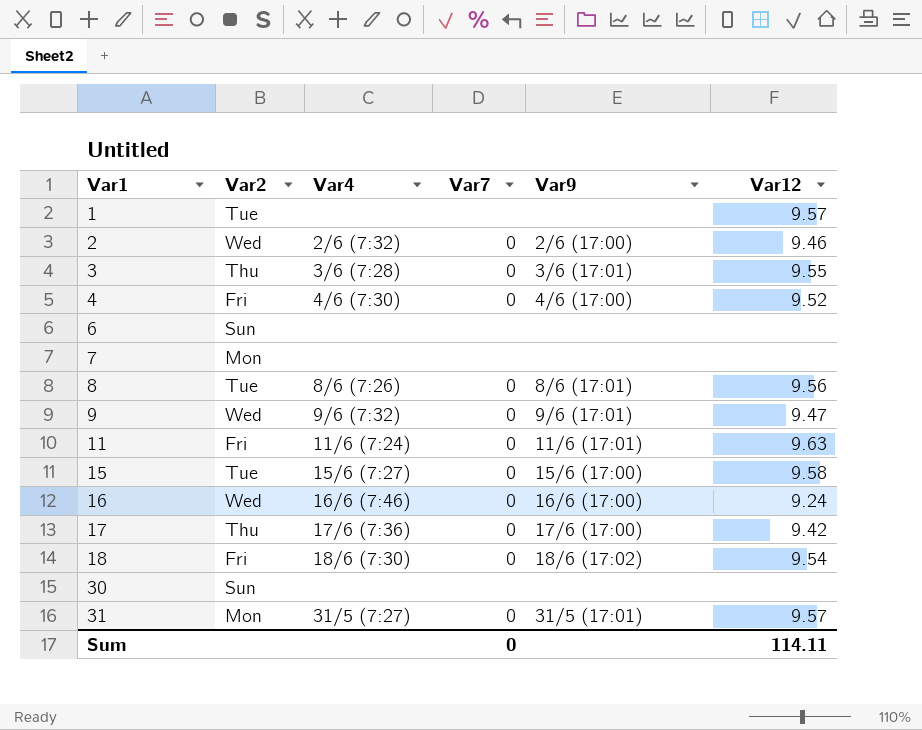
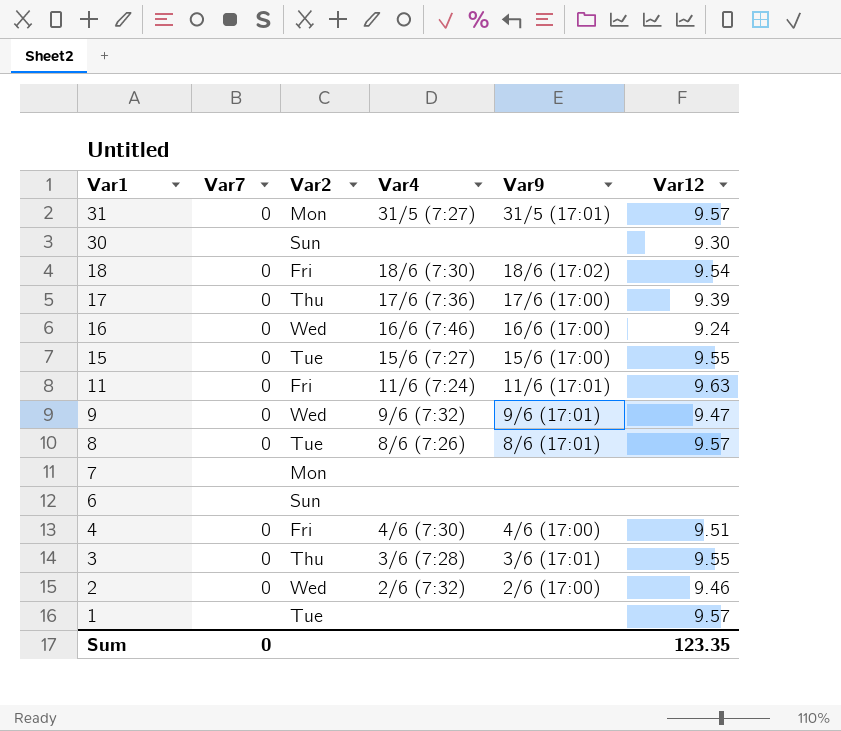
row order: Var1 ascending -> Var1 descending
column Var7 | position: 4 -> 2
30 | Var12: none -> 9.30
17 | Var12: 9.42 -> 9.39
15 | Var12: 9.58 -> 9.55
8 | Var12: 9.56 -> 9.57
4 | Var12: 9.52 -> 9.51
Sum | Var12: 114.11 -> 123.35

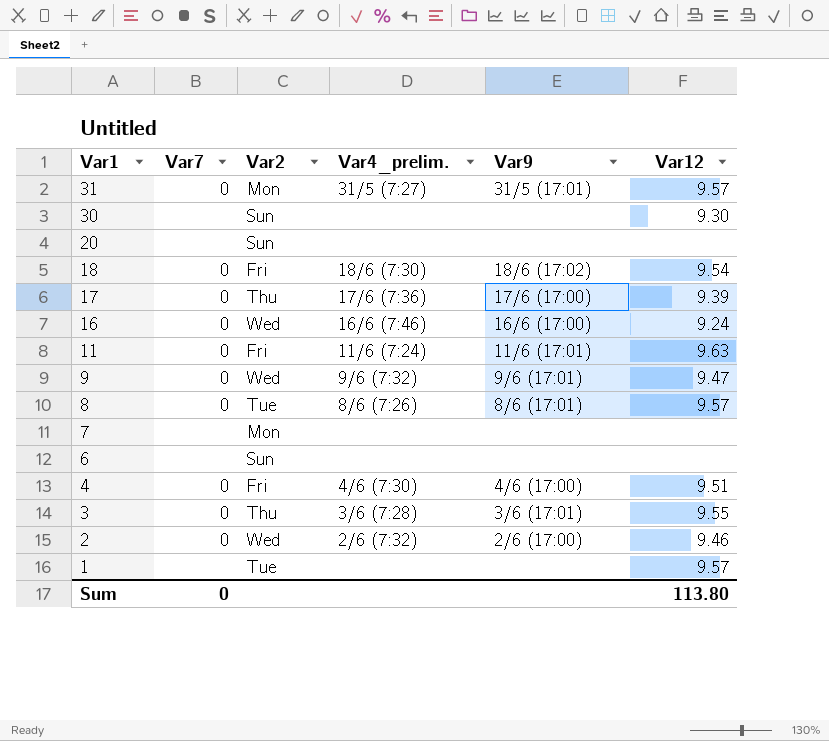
column name: Var4 -> Var4_prelim.
row 15: 0 | Tue | 15/6 (7:27) | 15/6 (17:00) | 9.55 -> none
row 20: none -> none | Sun | none | none | none
Sum | Var12: 123.35 -> 113.80

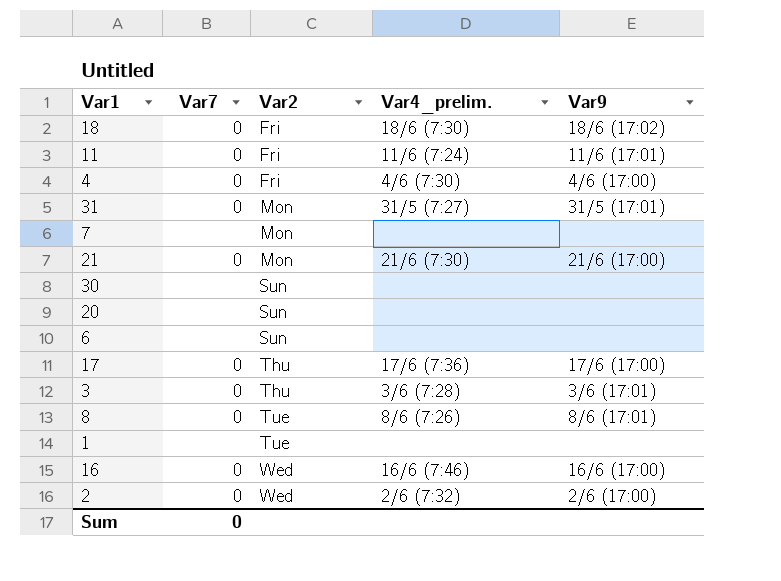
row order: Var1 descending -> Var2 ascending
column Var12 | position: 6 -> none
row 9: 0 | Wed | 9/6 (7:32) | 9/6 (17:01) | 9.47 -> none
row 21: none -> 0 | Mon | 21/6 (7:30) | 21/6 (17:00)

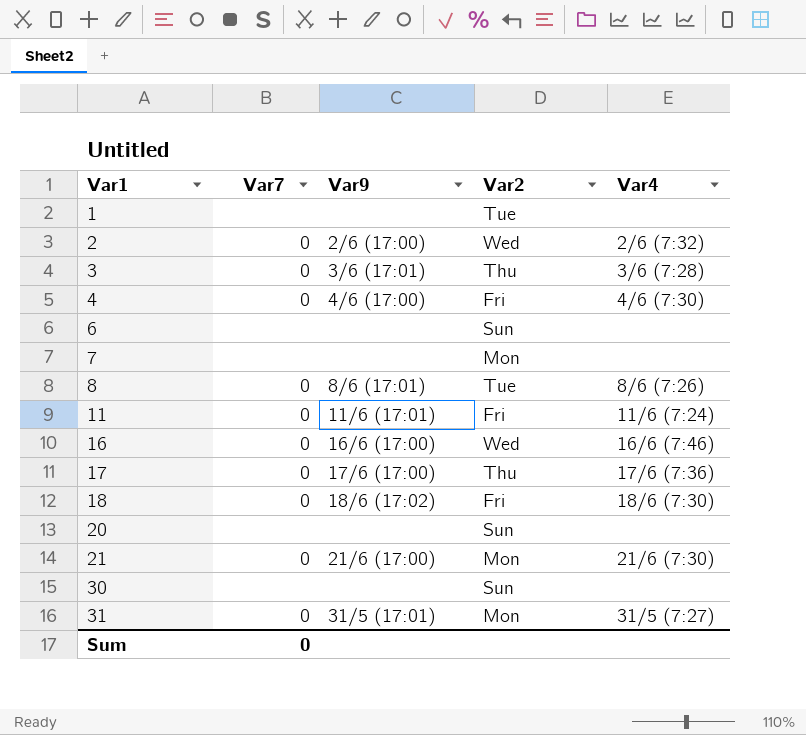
row order: Var2 ascending -> Var1 ascending
column Var9 | position: 5 -> 3
column name: Var4_prelim. -> Var4

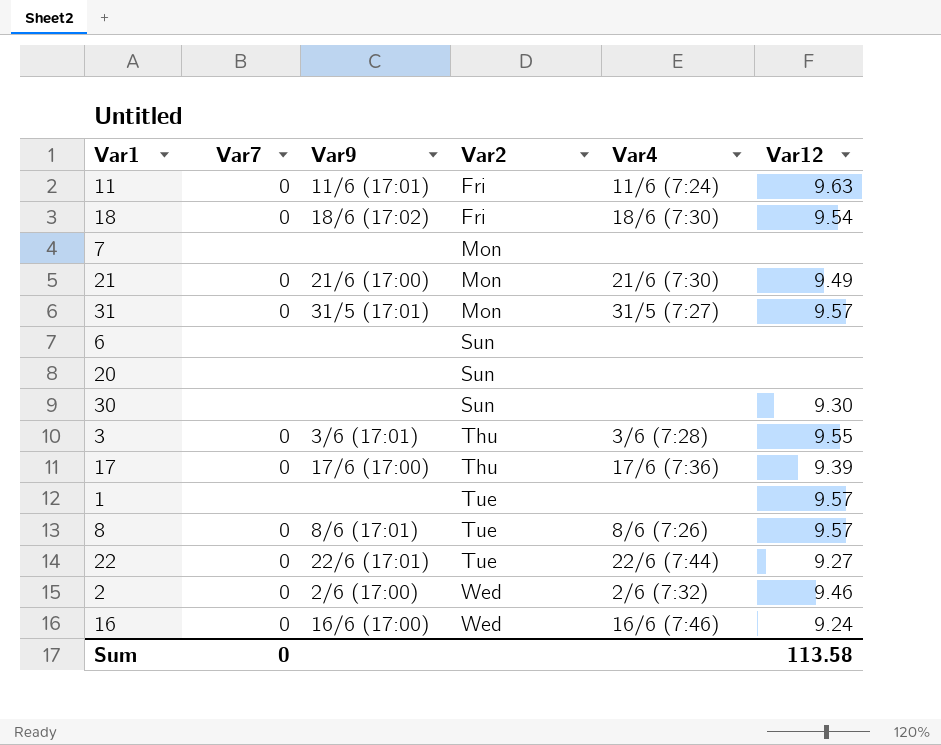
row order: Var1 ascending -> Var2 ascending
column Var12 | position: none -> 6
row 4: 0 | 4/6 (17:00) | Fri | 4/6 (7:30) -> none
row 22: none -> 0 | 22/6 (17:01) | Tue | 22/6 (7:44) | 9.27

